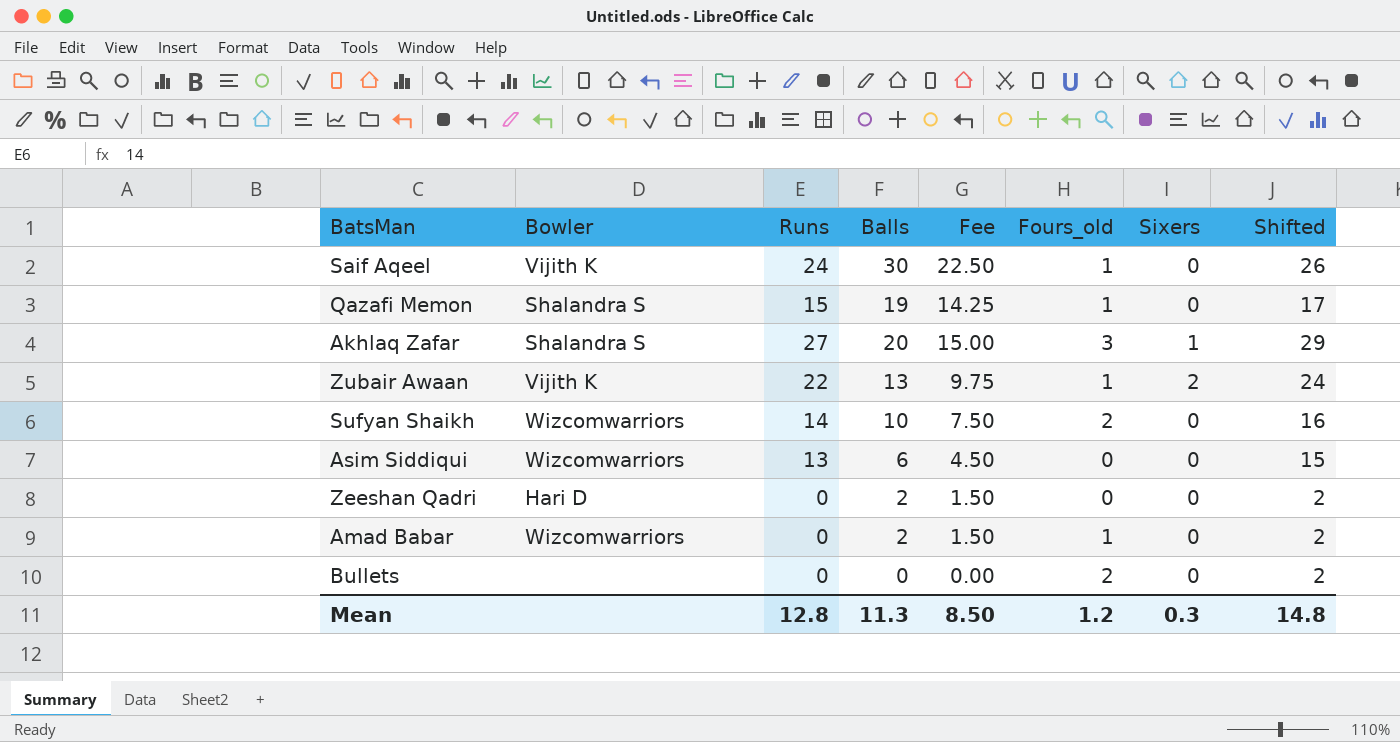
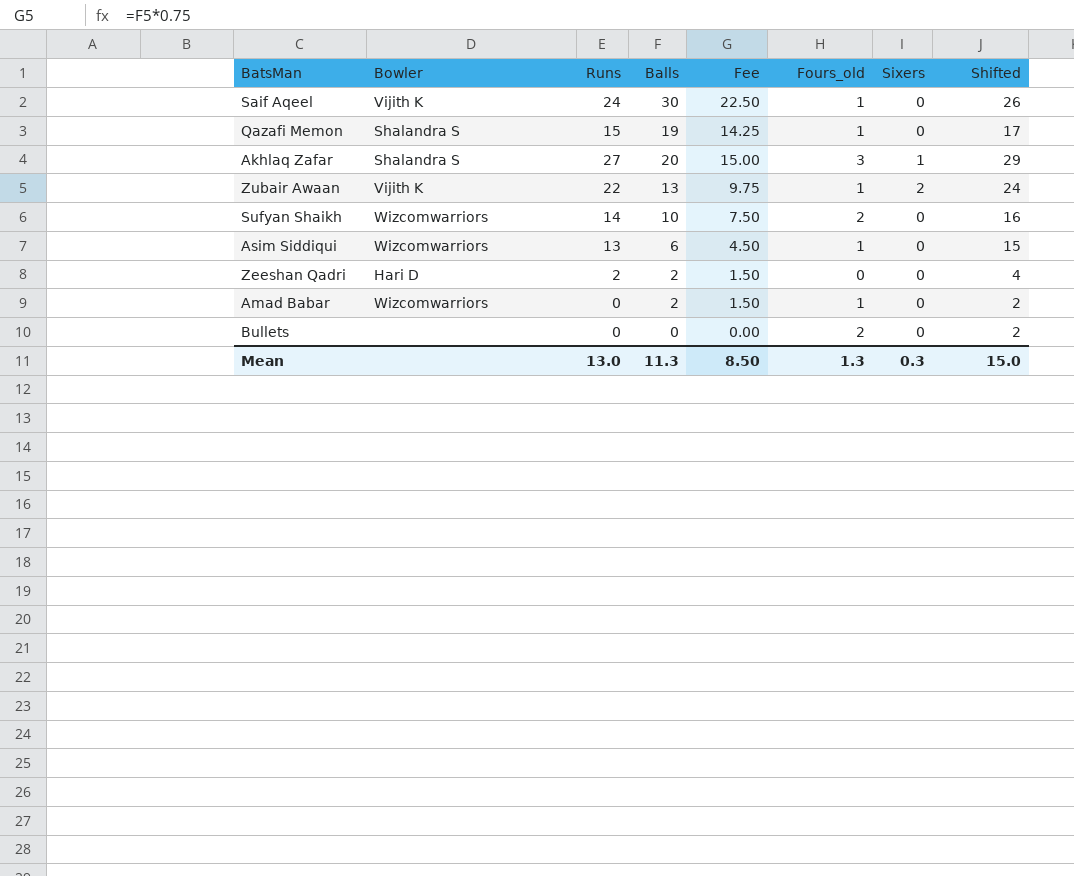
Asim Siddiqui | Fours_old: 0 -> 1
Zeeshan Qadri | Runs: 0 -> 2
Zeeshan Qadri | Shifted: 2 -> 4
Mean | Runs: 12.8 -> 13.0
Mean | Fours_old: 1.2 -> 1.3
Mean | Shifted: 14.8 -> 15.0

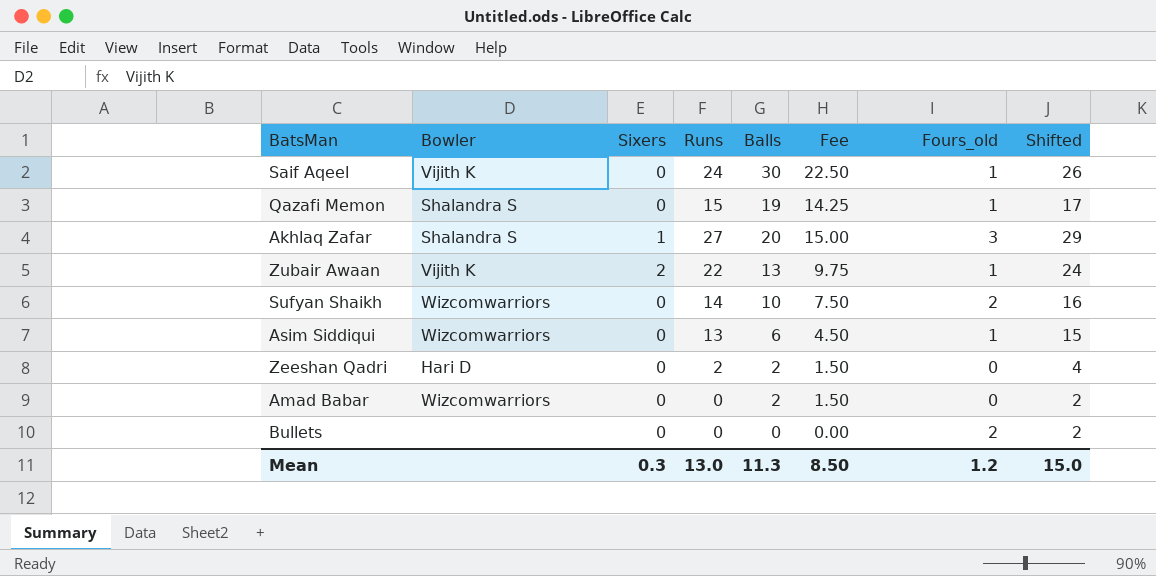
column Sixers | position: 7 -> 3
Amad Babar | Fours_old: 1 -> 0
Mean | Fours_old: 1.3 -> 1.2

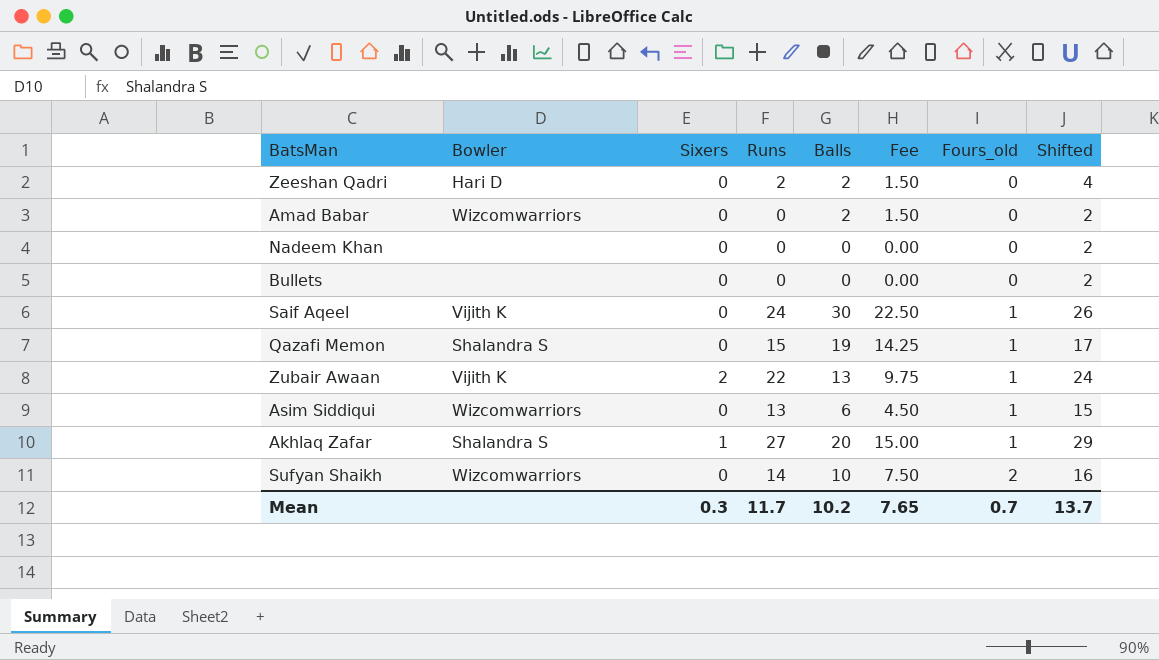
row order: none -> Fours_old ascending
row Nadeem Khan: none -> none | 0 | 0 | 0 | 0.00 | 0 | 2
Bullets | Fours_old: 2 -> 0
Akhlaq Zafar | Fours_old: 3 -> 1
Mean | Runs: 13.0 -> 11.7
Mean | Balls: 11.3 -> 10.2
Mean | Fee: 8.50 -> 7.65
Mean | Fours_old: 1.2 -> 0.7
Mean | Shifted: 15.0 -> 13.7

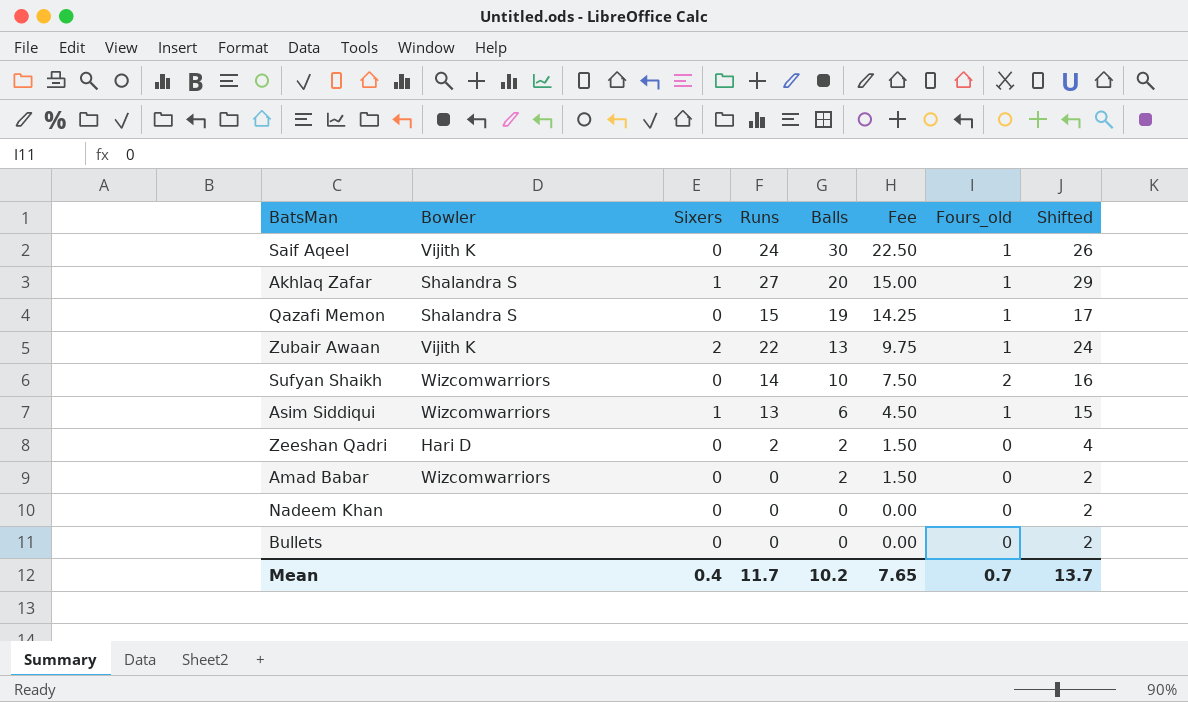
row order: Fours_old ascending -> Balls descending
Asim Siddiqui | Sixers: 0 -> 1
Mean | Sixers: 0.3 -> 0.4

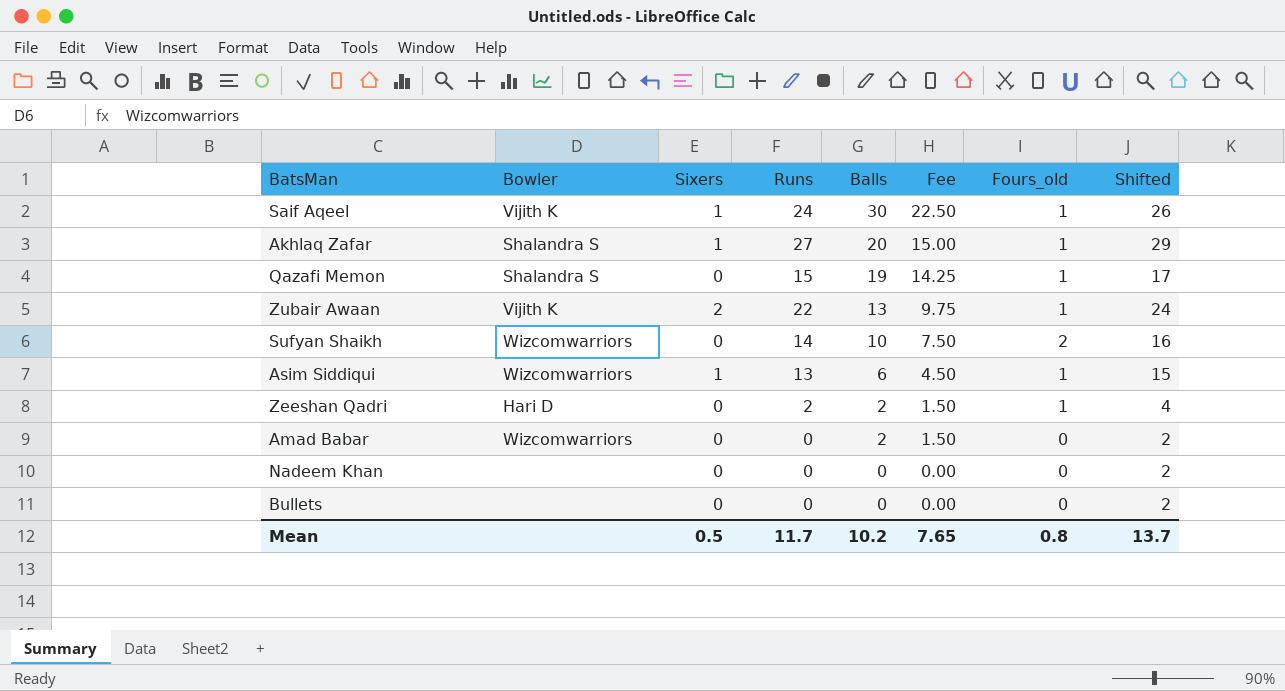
Saif Aqeel | Sixers: 0 -> 1
Zeeshan Qadri | Fours_old: 0 -> 1
Mean | Sixers: 0.4 -> 0.5
Mean | Fours_old: 0.7 -> 0.8

